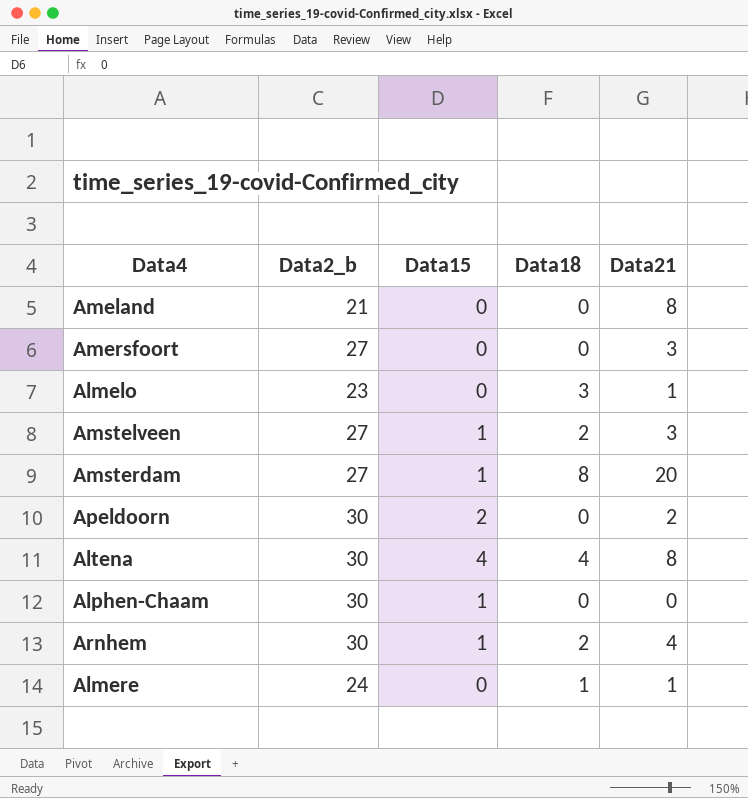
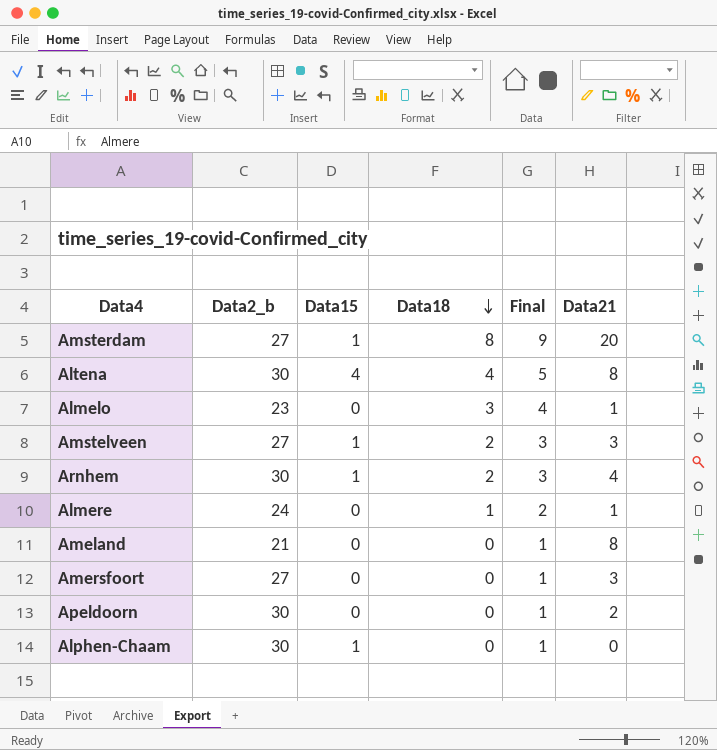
row order: none -> Data18 descending
column Final | formula: none -> [Data18] + 1
Apeldoorn | Data15: 2 -> 0

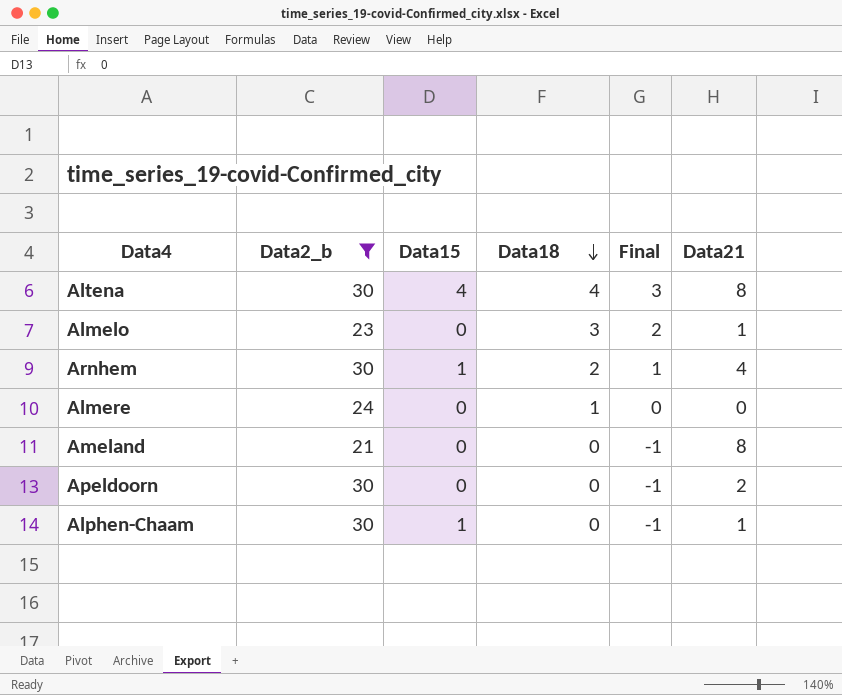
filter: none -> Data2_b != 27
column Final | formula: [Data18] + 1 -> [Data18] - 1
Almere | Data21: 1 -> 0
Alphen-Chaam | Data21: 0 -> 1

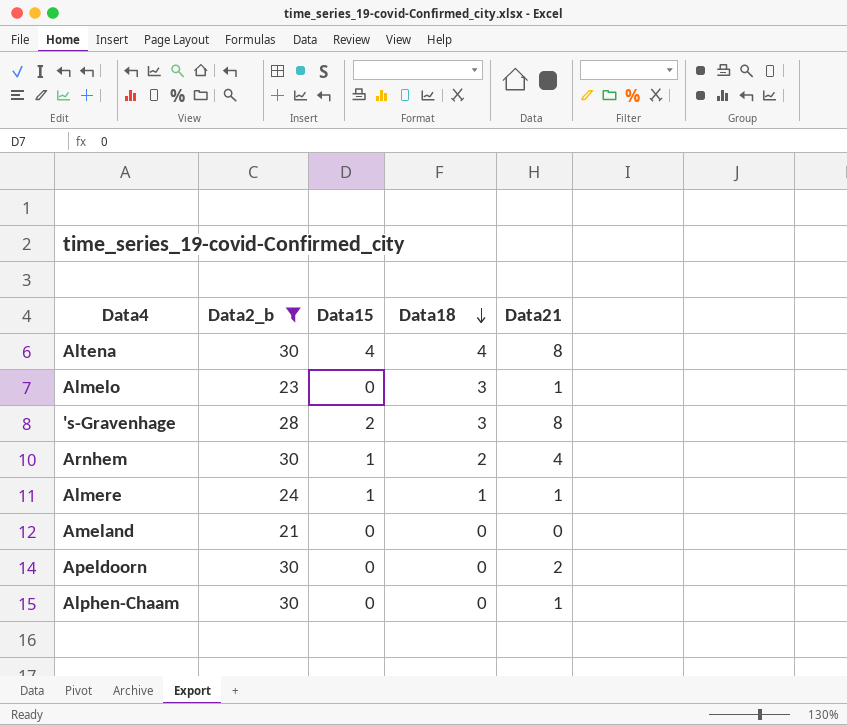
column Final | formula: [Data18] - 1 -> none
row 's-Gravenhage: none -> 28 | 2 | 3 | 8
Almere | Data15: 0 -> 1
Almere | Data21: 0 -> 1
Ameland | Data21: 8 -> 0
Alphen-Chaam | Data15: 1 -> 0

